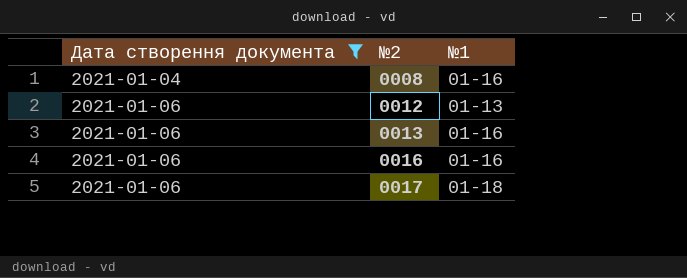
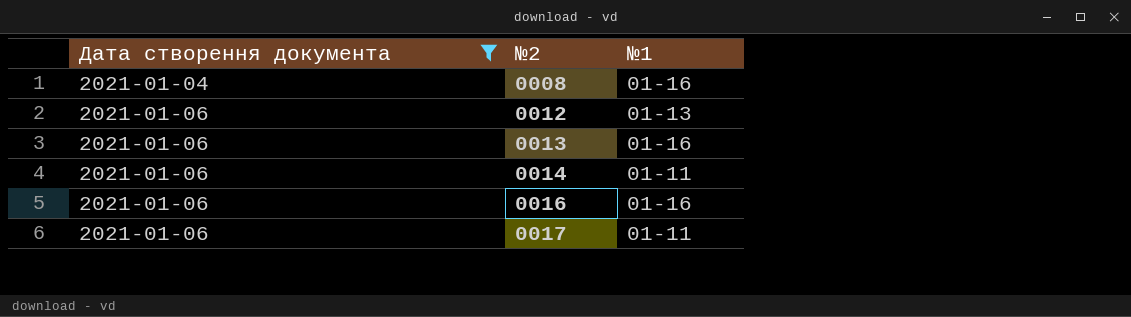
row 0014: none -> 2021-01-06 | 01-11
0017 | №1: 01-18 -> 01-11

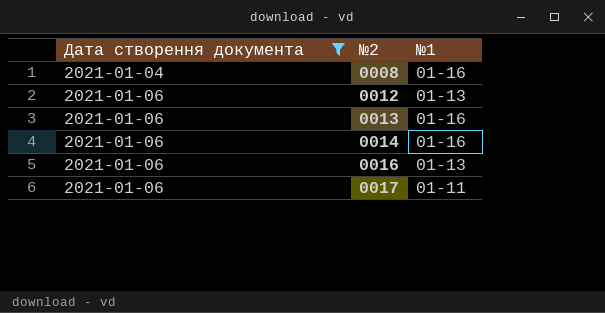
0014 | №1: 01-11 -> 01-16
0016 | №1: 01-16 -> 01-13

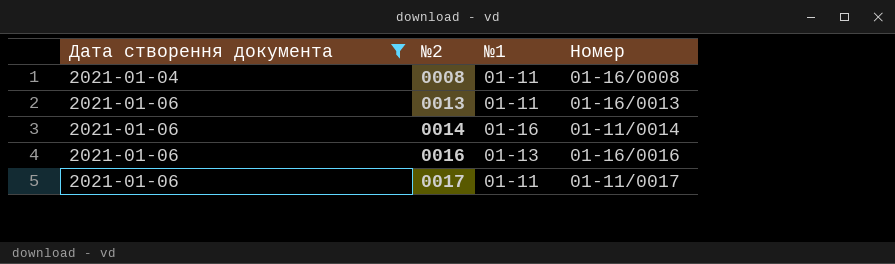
column Номер | position: none -> 4
row 0012: 2021-01-06 | 01-13 -> none
0008 | №1: 01-16 -> 01-11
0013 | №1: 01-16 -> 01-11

